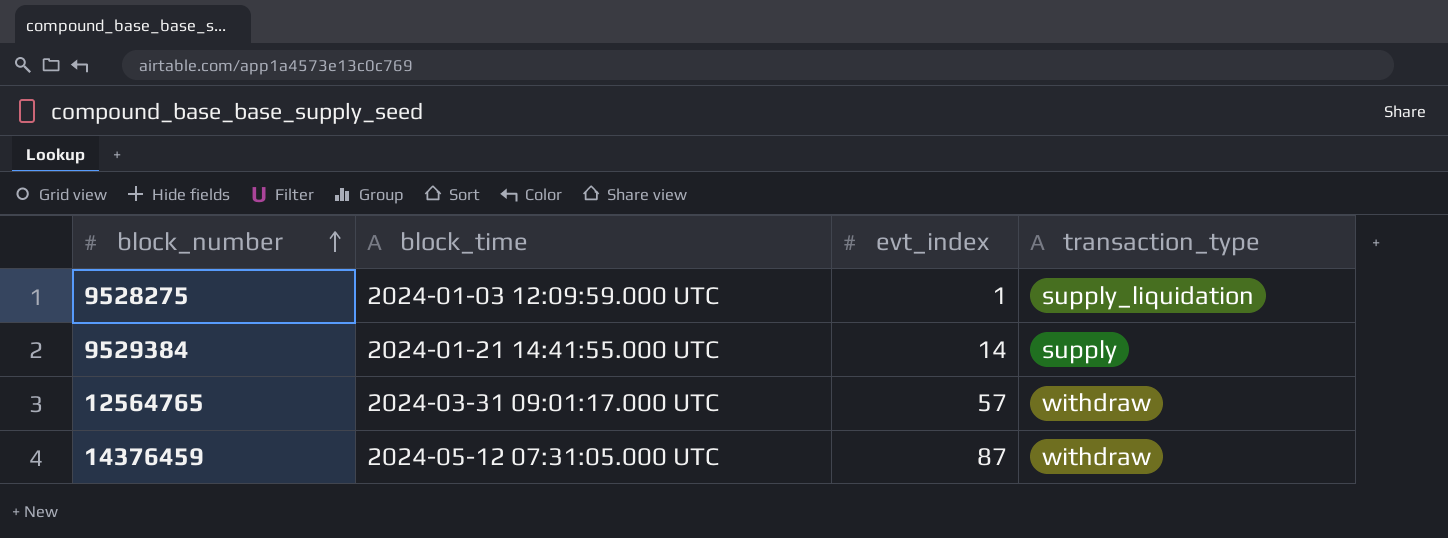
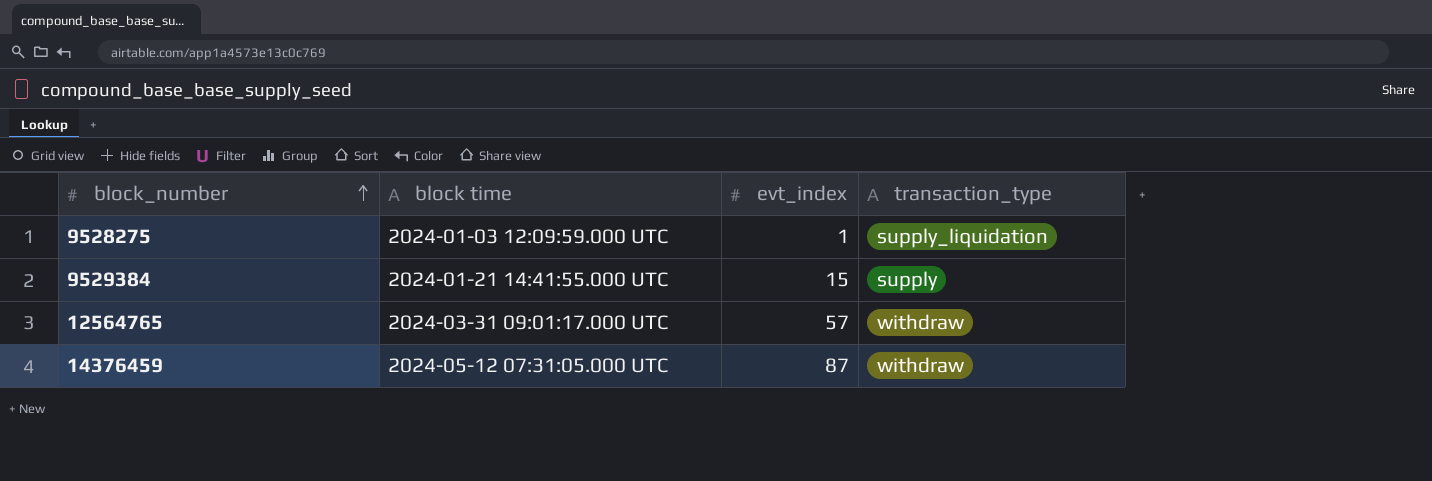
column name: block_time -> block time
9529384 | evt_index: 14 -> 15

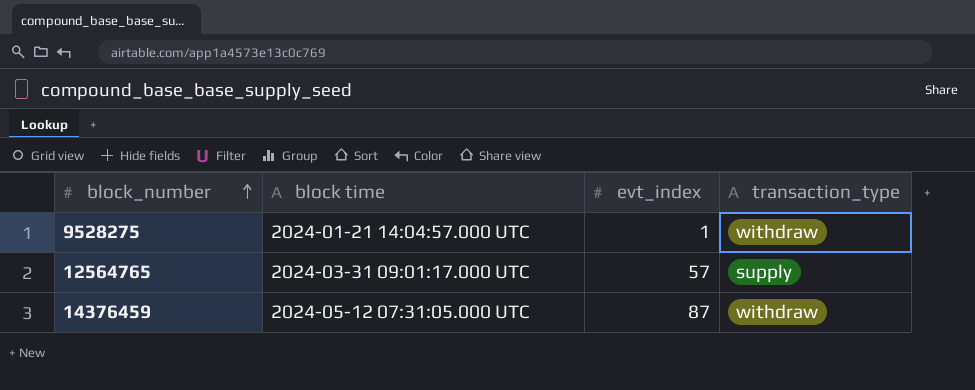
row 9529384: 2024-01-21 14:41:55.000 UTC | 15 | supply -> none
9528275 | block time: 2024-01-03 12:09:59.000 UTC -> 2024-01-21 14:04:57.000 UTC
9528275 | transaction_type: supply_liquidation -> withdraw
12564765 | transaction_type: withdraw -> supply

